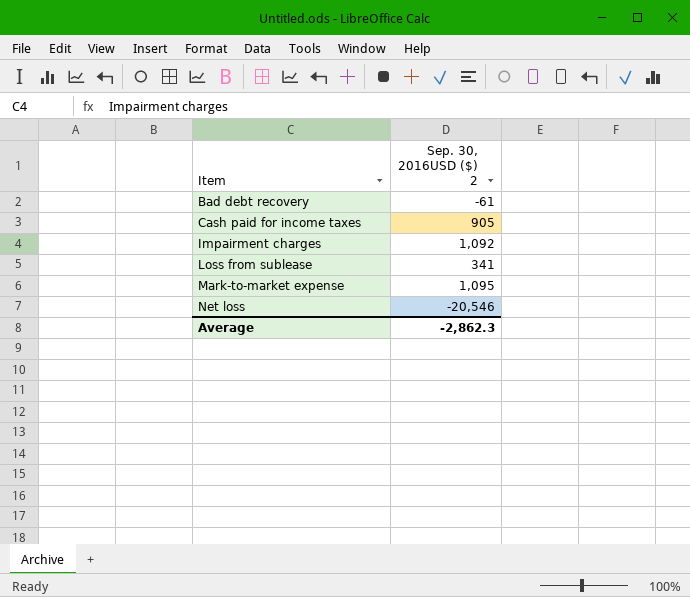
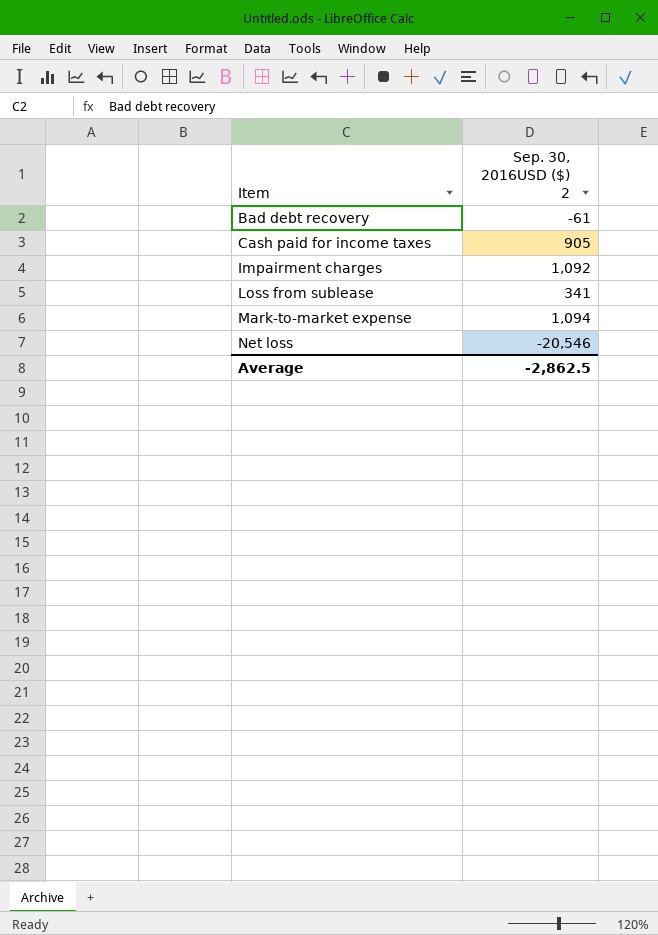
Mark-to-market expense | Sep. 30, 2016USD ($) 2: 1,095 -> 1,094
Average | Sep. 30, 2016USD ($) 2: -2,862.3 -> -2,862.5

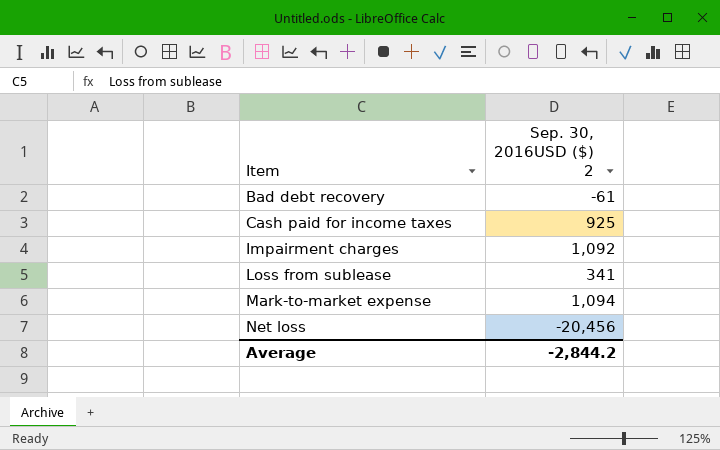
Cash paid for income taxes | Sep. 30, 2016USD ($) 2: 905 -> 925
Net loss | Sep. 30, 2016USD ($) 2: -20,546 -> -20,456
Average | Sep. 30, 2016USD ($) 2: -2,862.5 -> -2,844.2

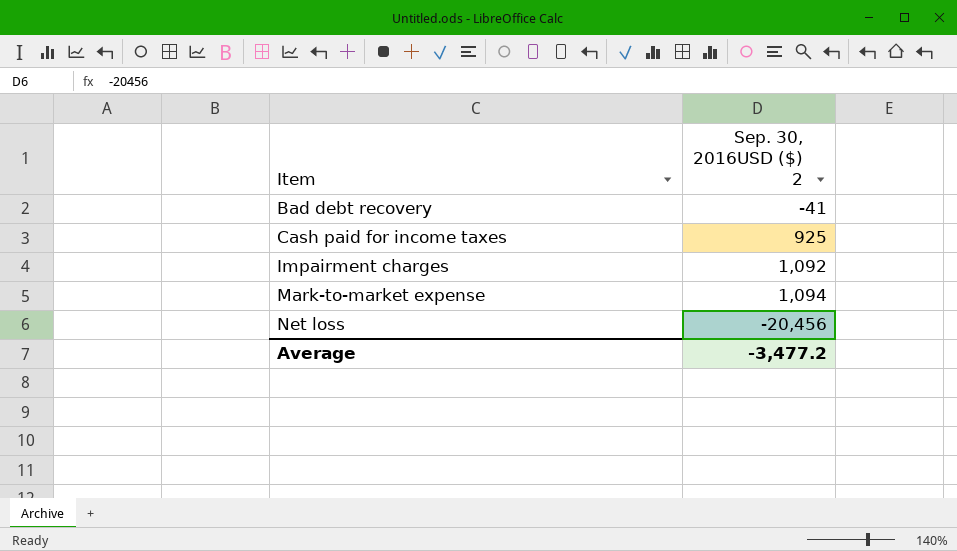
row Loss from sublease: 341 -> none
Bad debt recovery | Sep. 30, 2016USD ($) 2: -61 -> -41
Average | Sep. 30, 2016USD ($) 2: -2,844.2 -> -3,477.2

